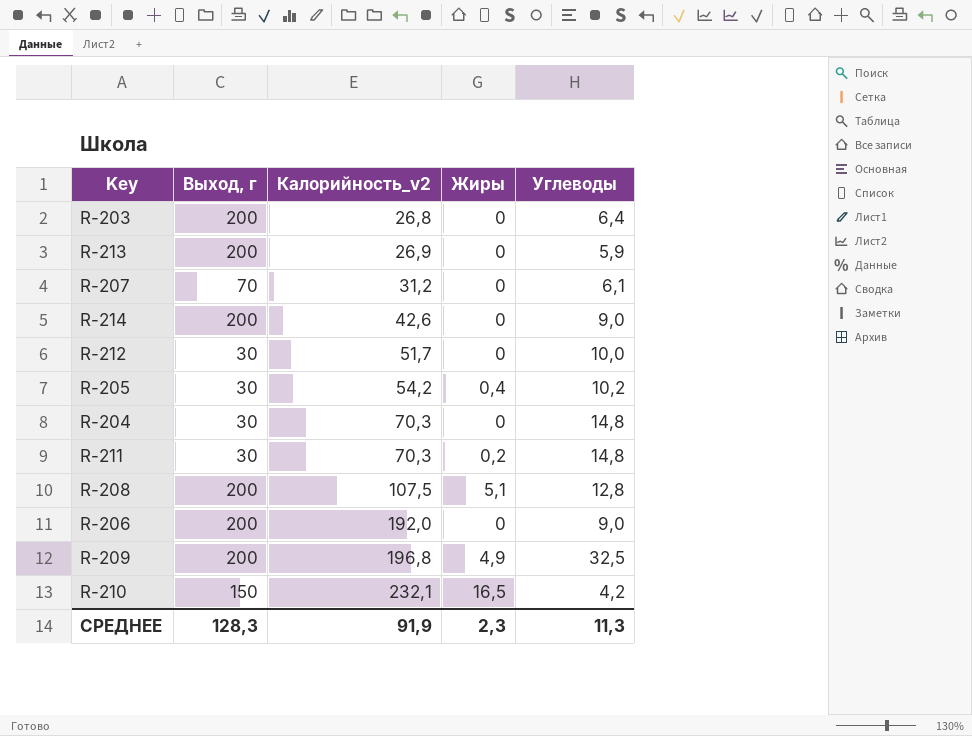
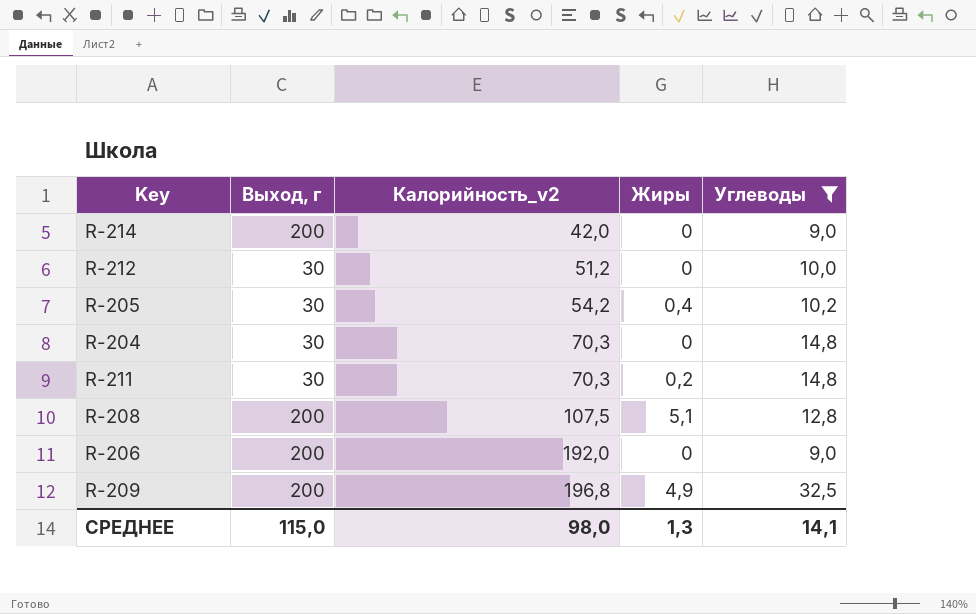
filter: none -> Углеводы >= 9,0
R-214 | Калорийность_v2: 42,6 -> 42,0
R-212 | Калорийность_v2: 51,7 -> 51,2
СРЕДНЕЕ | Выход, г: 128,3 -> 115,0
СРЕДНЕЕ | Калорийность_v2: 91,9 -> 98,0
СРЕДНЕЕ | Жиры: 2,3 -> 1,3
СРЕДНЕЕ | Углеводы: 11,3 -> 14,1

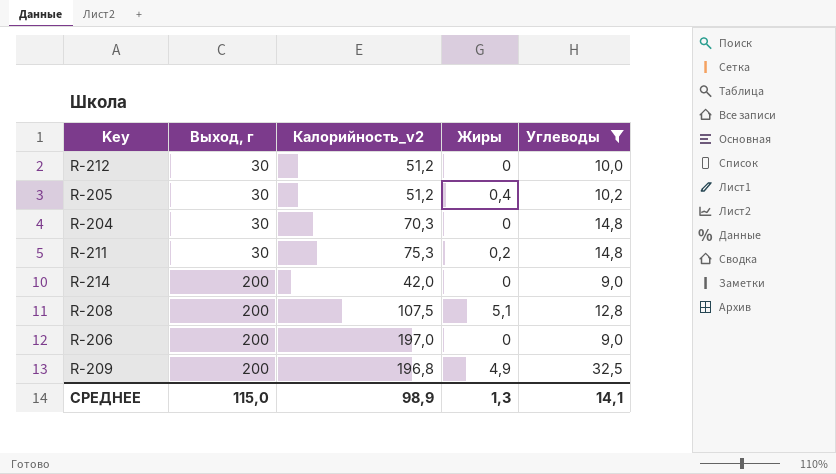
row order: Калорийность_v2 ascending -> Выход, г ascending
R-205 | Калорийность_v2: 54,2 -> 51,2
R-211 | Калорийность_v2: 70,3 -> 75,3
R-206 | Калорийность_v2: 192,0 -> 197,0
СРЕДНЕЕ | Калорийность_v2: 98,0 -> 98,9

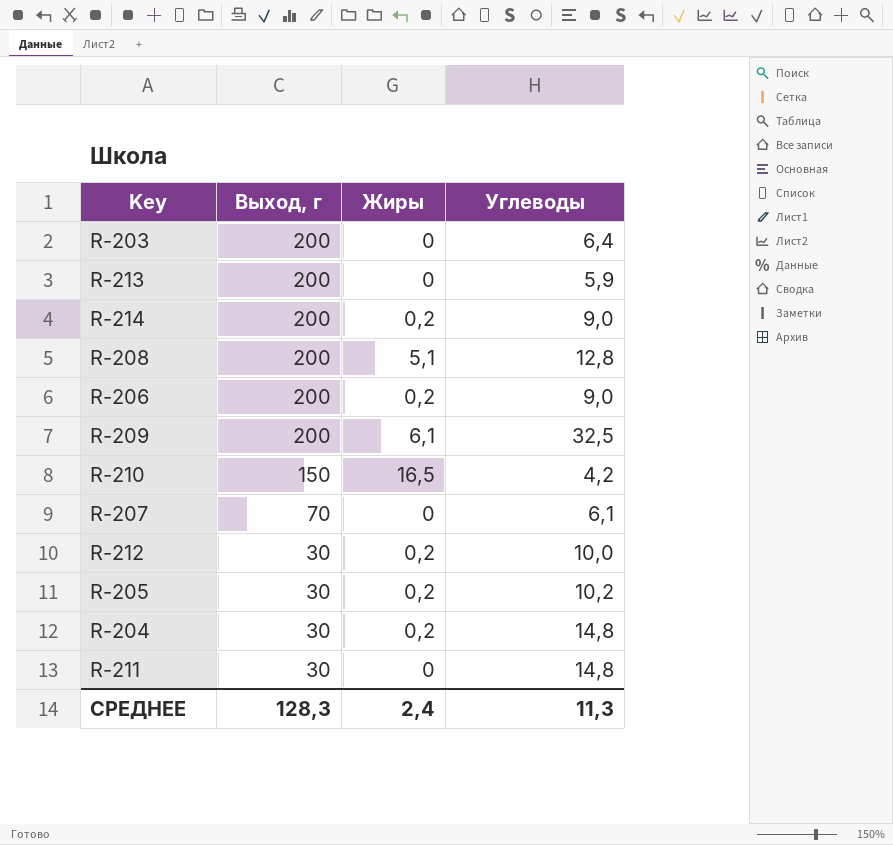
filter: Углеводы >= 9,0 -> none
row order: Выход, г ascending -> Выход, г descending
column Калорийность_v2 | position: 3 -> none
R-214 | Жиры: 0 -> 0,2
R-206 | Жиры: 0 -> 0,2
R-209 | Жиры: 4,9 -> 6,1
R-212 | Жиры: 0 -> 0,2
R-205 | Жиры: 0,4 -> 0,2
R-204 | Жиры: 0 -> 0,2
R-211 | Жиры: 0,2 -> 0
СРЕДНЕЕ | Выход, г: 115,0 -> 128,3
СРЕДНЕЕ | Жиры: 1,3 -> 2,4
СРЕДНЕЕ | Углеводы: 14,1 -> 11,3

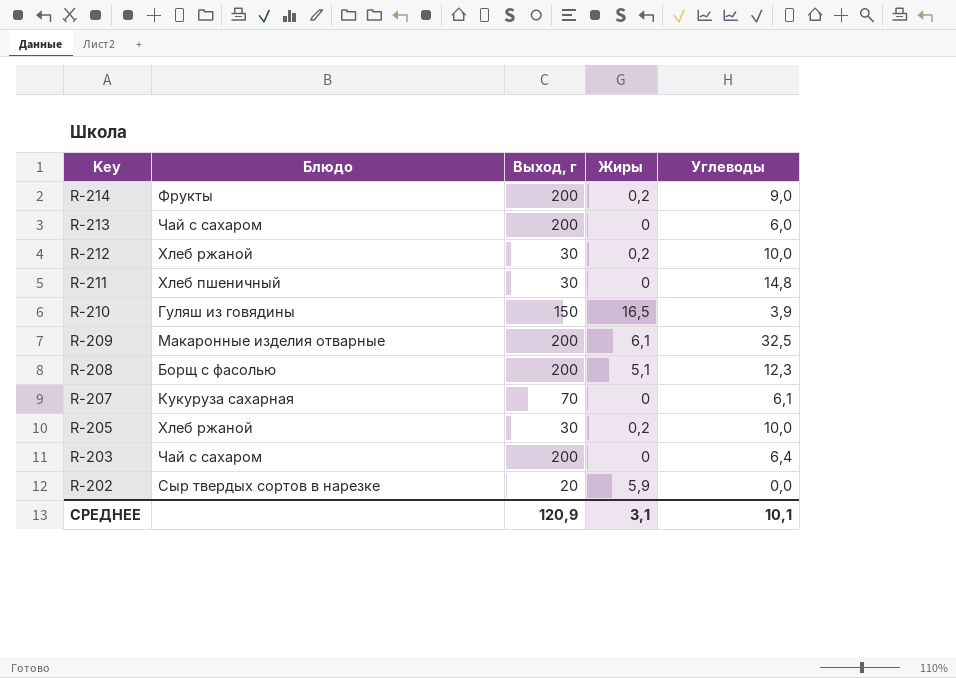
row order: Выход, г descending -> Key descending
column Блюдо | position: none -> 2
row R-206: 200 | 0,2 | 9,0 -> none
row R-204: 30 | 0,2 | 14,8 -> none
R-213 | Углеводы: 5,9 -> 6,0
R-210 | Углеводы: 4,2 -> 3,9
R-208 | Углеводы: 12,8 -> 12,3
R-205 | Углеводы: 10,2 -> 10,0
row R-202: none -> Сыр твердых сортов в нарезке | 20 | 5,9 | 0,0
СРЕДНЕЕ | Выход, г: 128,3 -> 120,9
СРЕДНЕЕ | Жиры: 2,4 -> 3,1
СРЕДНЕЕ | Углеводы: 11,3 -> 10,1

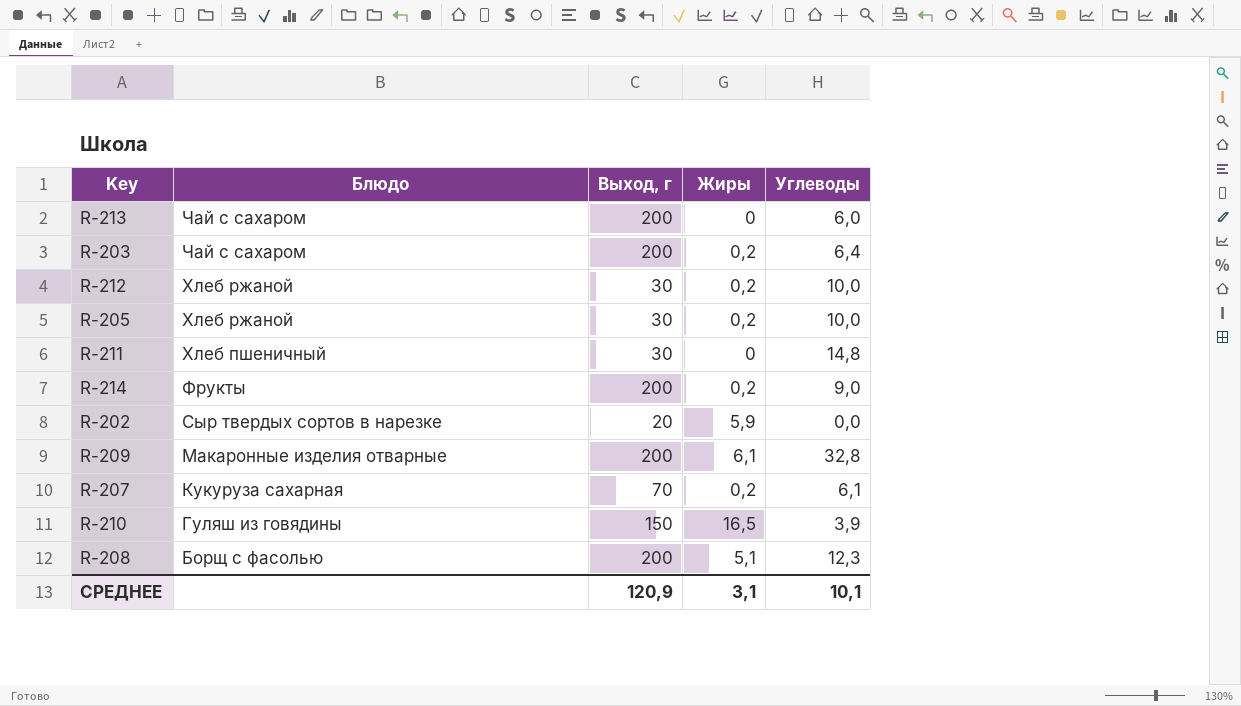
row order: Key descending -> Блюдо descending
R-203 | Жиры: 0 -> 0,2
R-209 | Углеводы: 32,5 -> 32,8
R-207 | Жиры: 0 -> 0,2

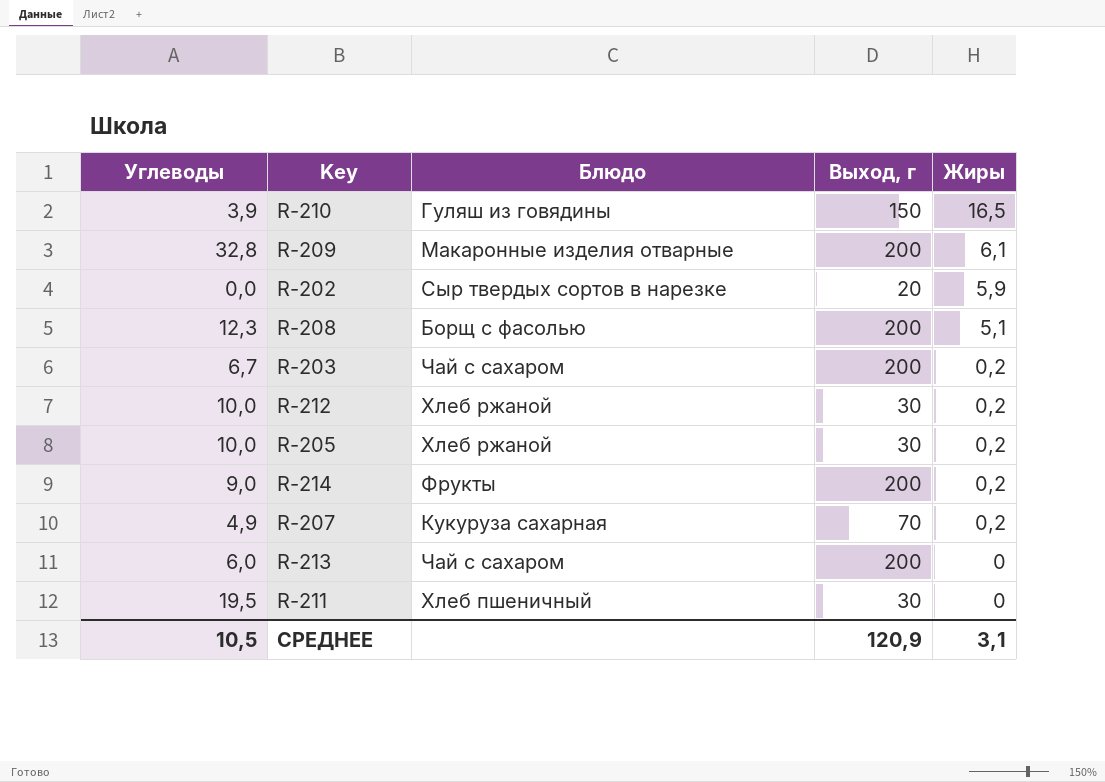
row order: Блюдо descending -> Жиры descending
column Углеводы | position: 5 -> 1
R-203 | Углеводы: 6,4 -> 6,7
R-207 | Углеводы: 6,1 -> 4,9
R-211 | Углеводы: 14,8 -> 19,5
СРЕДНЕЕ | Углеводы: 10,1 -> 10,5

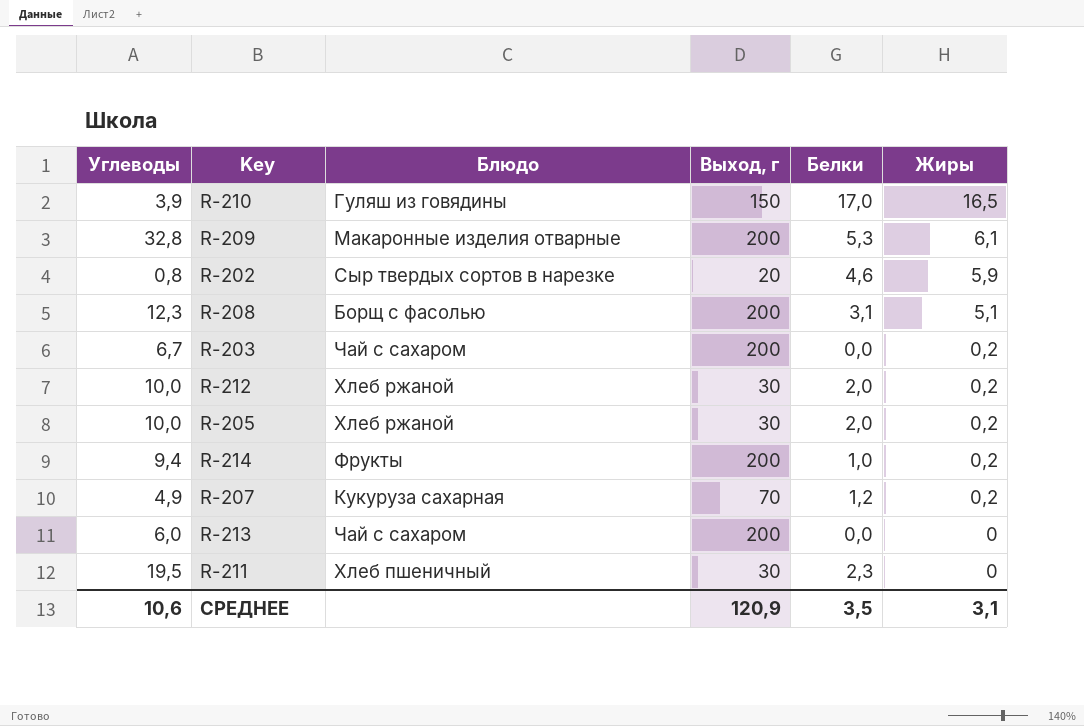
column Белки | position: none -> 5
R-202 | Углеводы: 0,0 -> 0,8
R-214 | Углеводы: 9,0 -> 9,4
СРЕДНЕЕ | Углеводы: 10,5 -> 10,6

